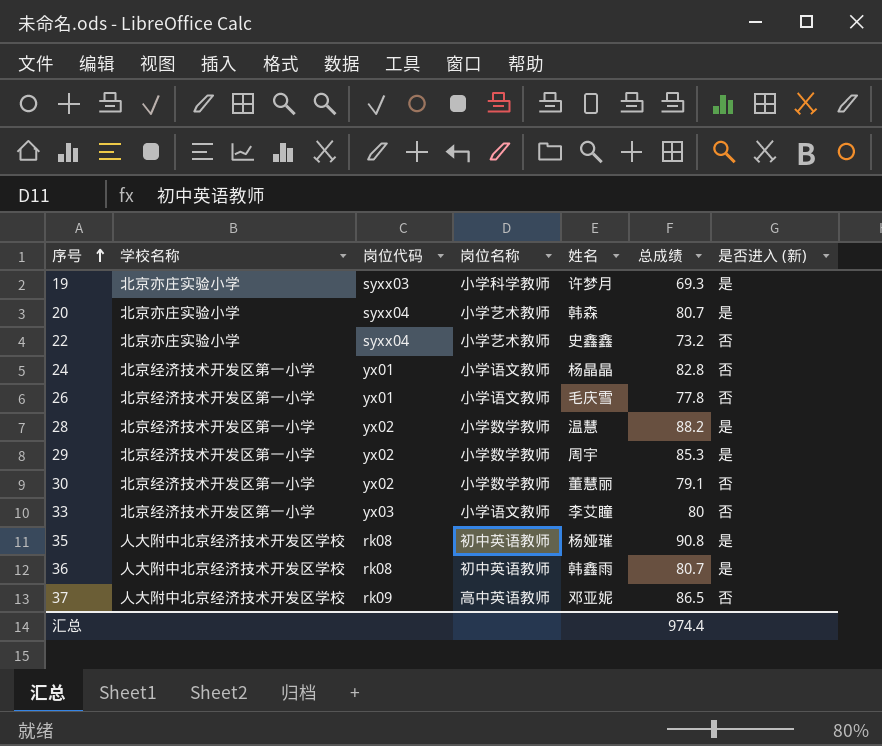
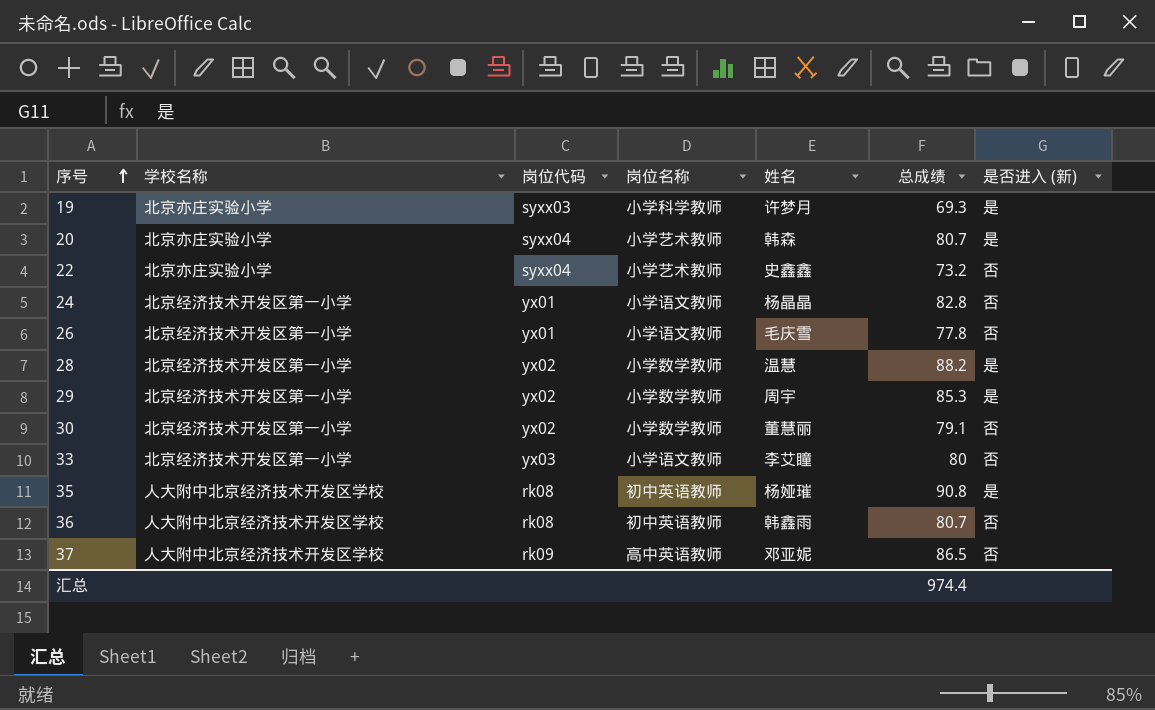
36 | 是否进入 (新): 是 -> 否

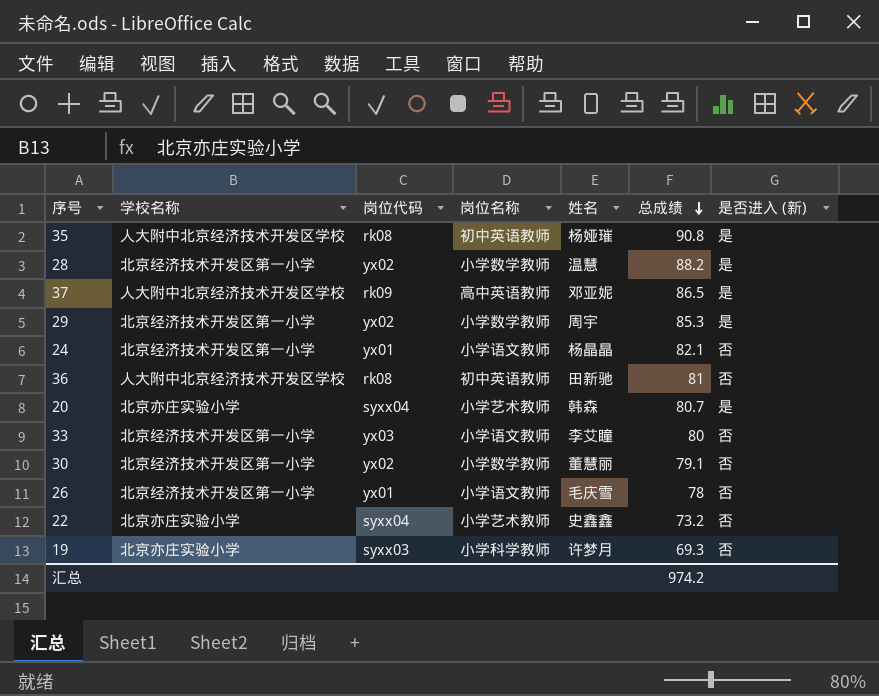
row order: 序号 ascending -> 总成绩 descending
37 | 是否进入 (新): 否 -> 是
24 | 总成绩: 82.8 -> 82.1
36 | 姓名: 韩鑫雨 -> 田新驰
36 | 总成绩: 80.7 -> 81
26 | 总成绩: 77.8 -> 78
19 | 是否进入 (新): 是 -> 否
汇总 | 总成绩: 974.4 -> 974.2

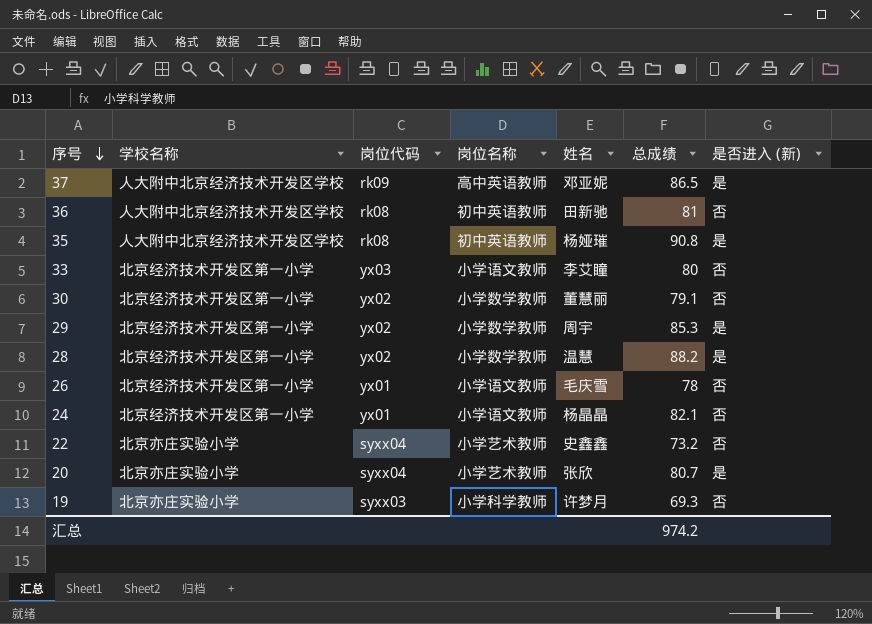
row order: 总成绩 descending -> 序号 descending
20 | 姓名: 韩森 -> 张欣

